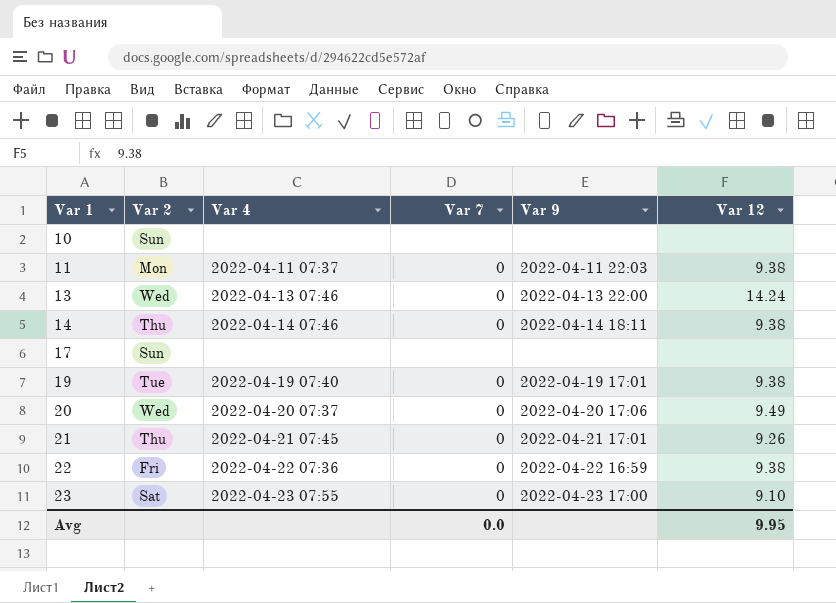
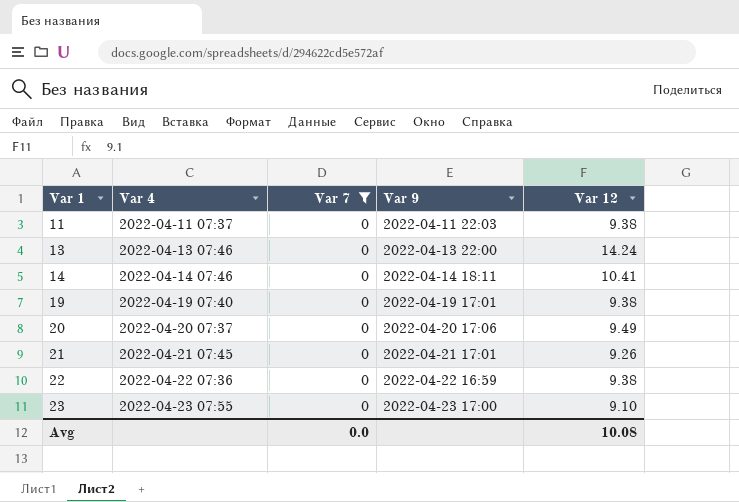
filter: none -> Var 7 = 0
column Var 2 | position: 2 -> none
14 | Var 12: 9.38 -> 10.41
Avg | Var 12: 9.95 -> 10.08

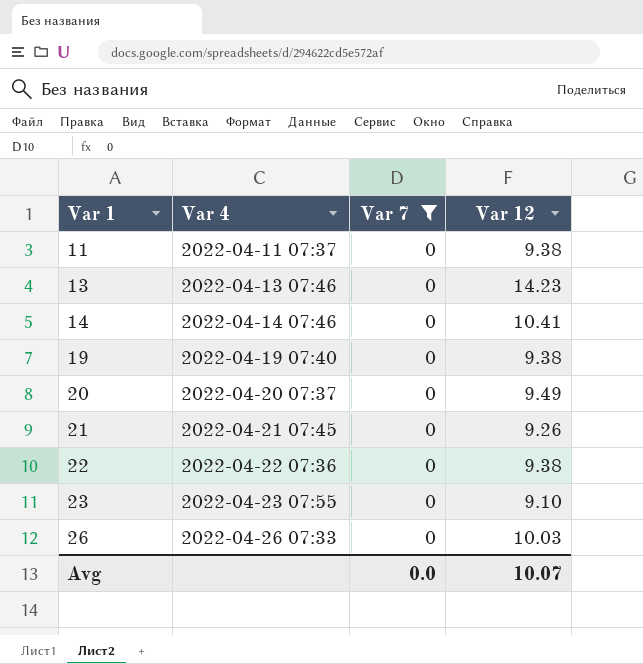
column Var 9 | position: 4 -> none
13 | Var 12: 14.24 -> 14.23
row 26: none -> 2022-04-26 07:33 | 0 | 10.03
Avg | Var 12: 10.08 -> 10.07

